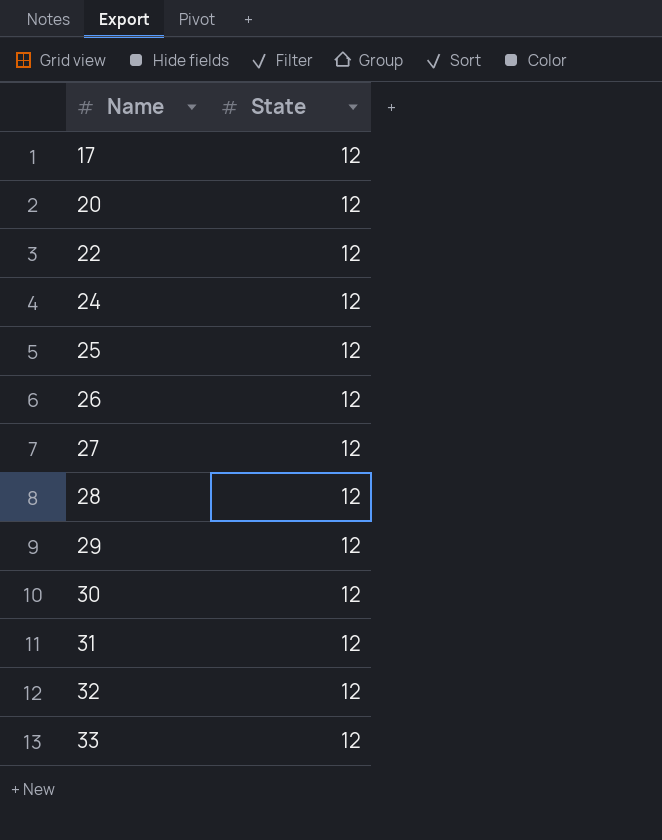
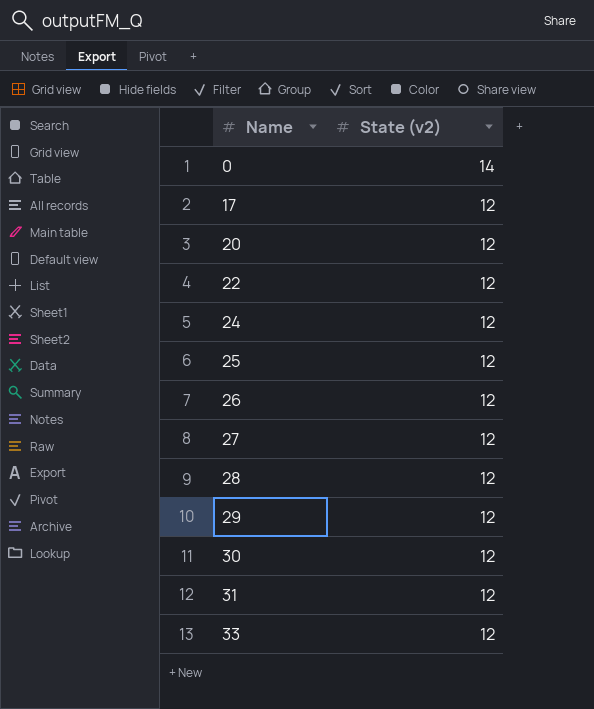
column name: State -> State (v2)
row 32: 12 -> none
row 0: none -> 14

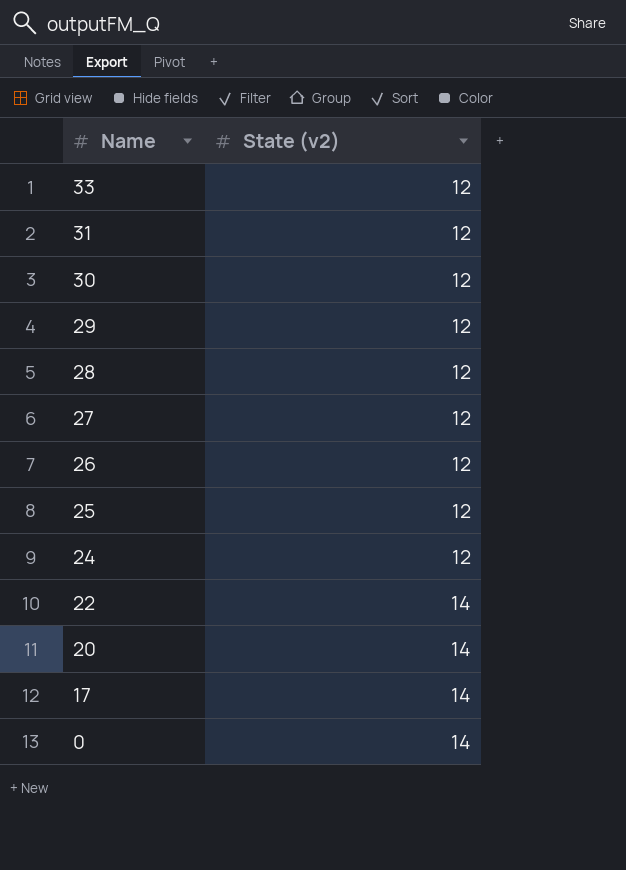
row order: Name ascending -> Name descending
22 | State (v2): 12 -> 14
20 | State (v2): 12 -> 14
17 | State (v2): 12 -> 14

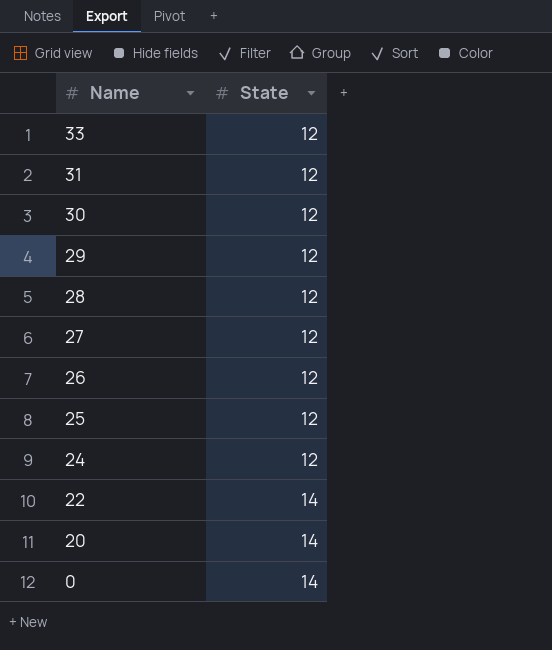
column name: State (v2) -> State
row 17: 14 -> none

